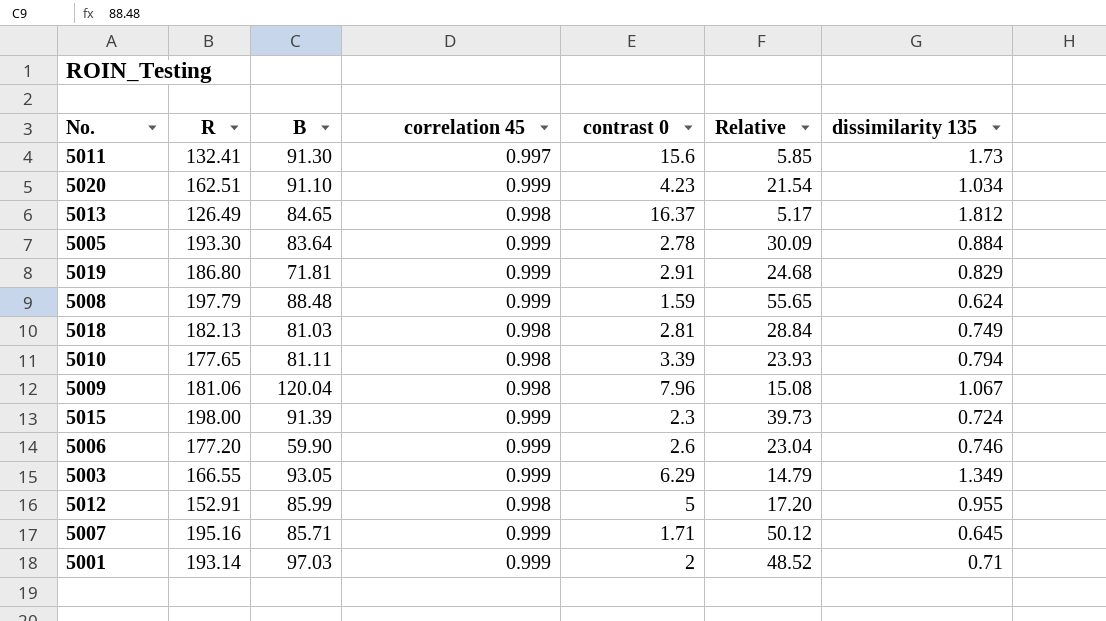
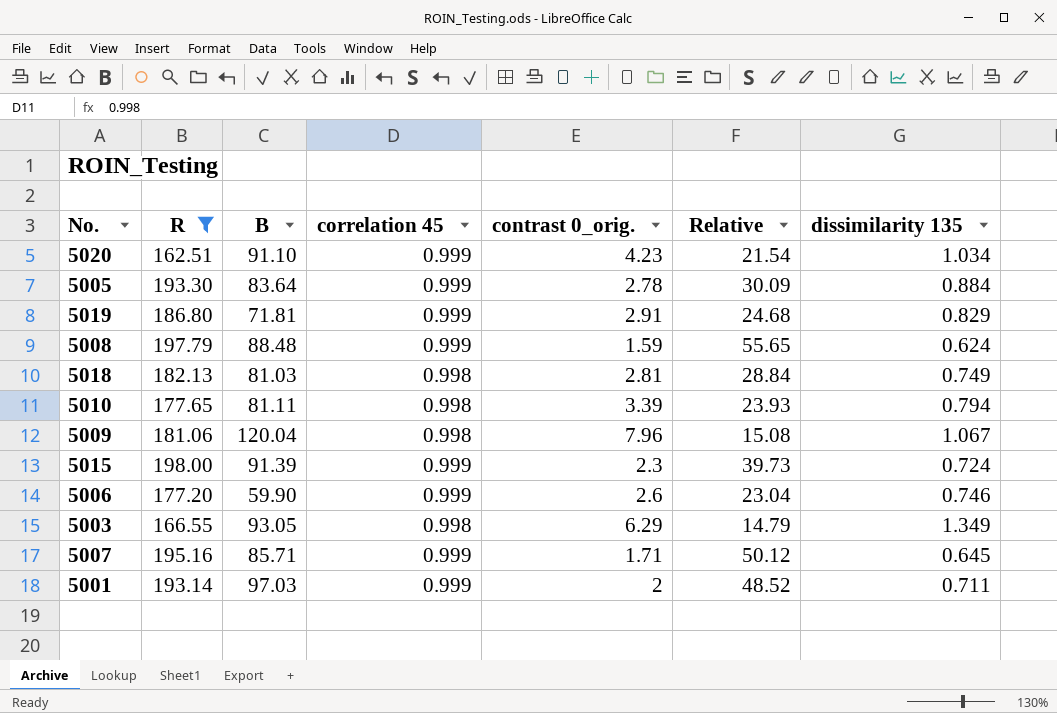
filter: none -> R >= 162.51
column name: contrast 0 -> contrast 0_orig.
5003 | correlation 45: 0.999 -> 0.998
5001 | dissimilarity 135: 0.71 -> 0.711

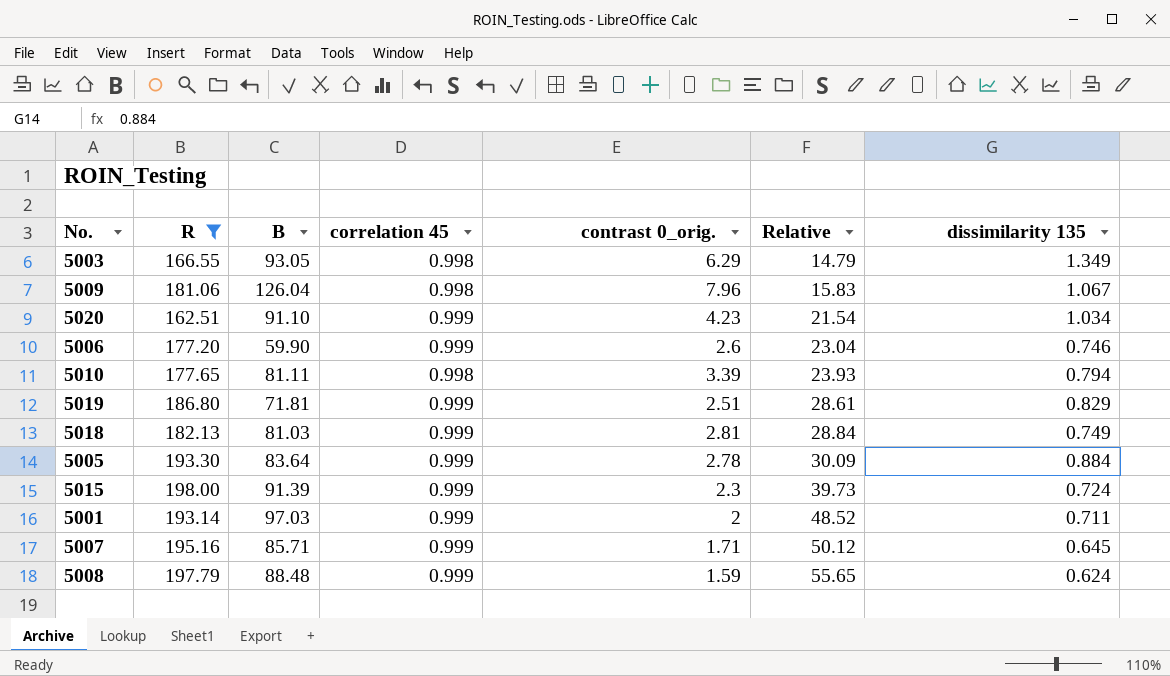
row order: none -> Relative ascending
5009 | B: 120.04 -> 126.04
5009 | Relative: 15.08 -> 15.83
5019 | contrast 0_orig.: 2.91 -> 2.51
5019 | Relative: 24.68 -> 28.61
5018 | correlation 45: 0.998 -> 0.999

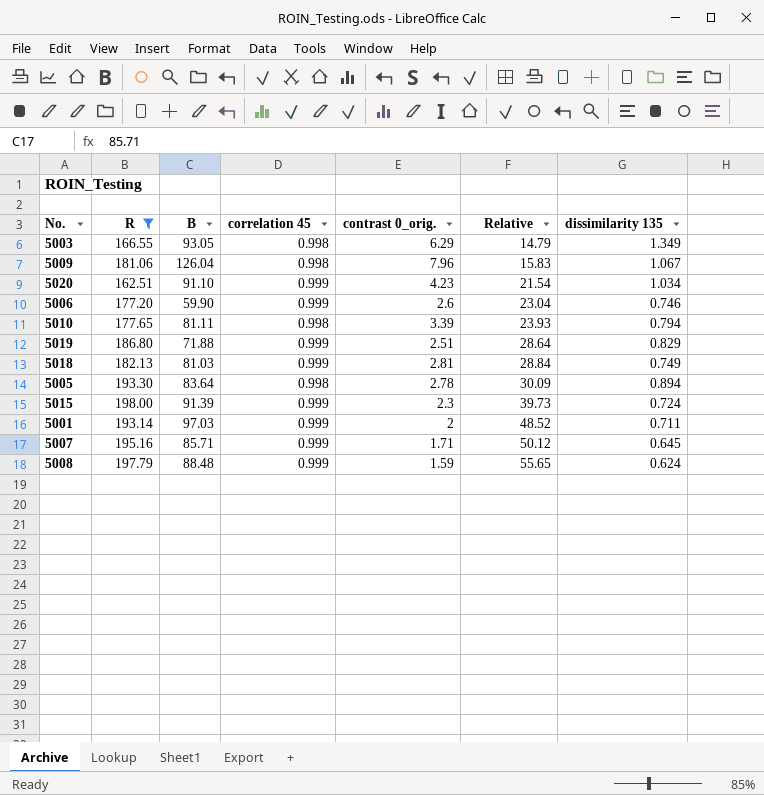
5019 | B: 71.81 -> 71.88
5019 | Relative: 28.61 -> 28.64
5005 | correlation 45: 0.999 -> 0.998
5005 | dissimilarity 135: 0.884 -> 0.894

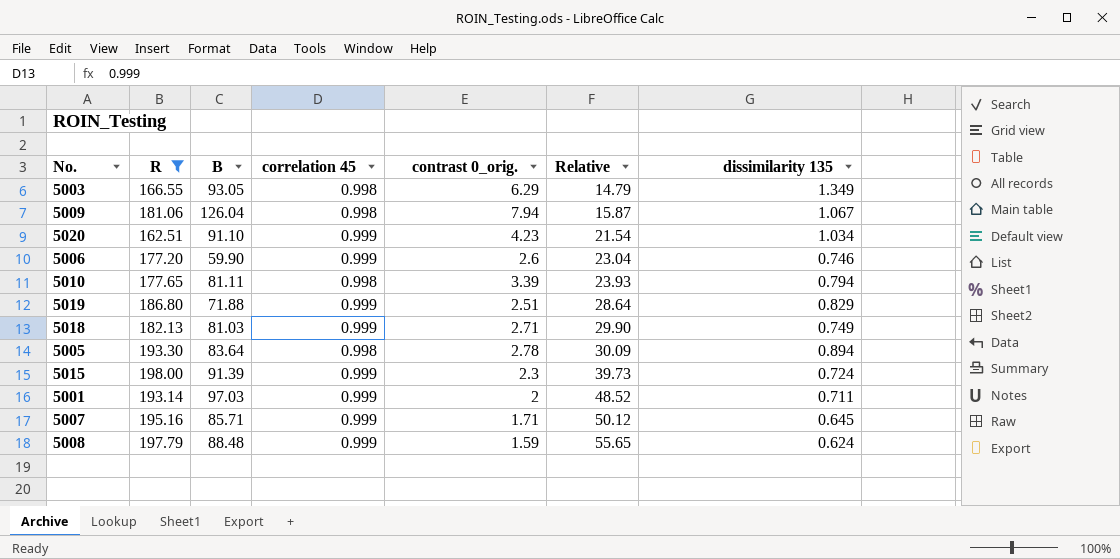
5009 | contrast 0_orig.: 7.96 -> 7.94
5009 | Relative: 15.83 -> 15.87
5018 | contrast 0_orig.: 2.81 -> 2.71
5018 | Relative: 28.84 -> 29.90

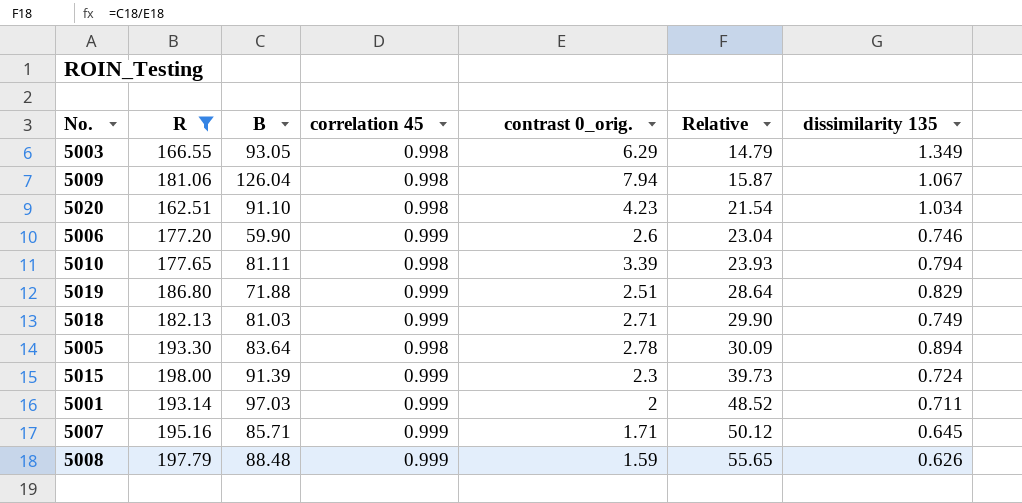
5020 | correlation 45: 0.999 -> 0.998
5008 | dissimilarity 135: 0.624 -> 0.626

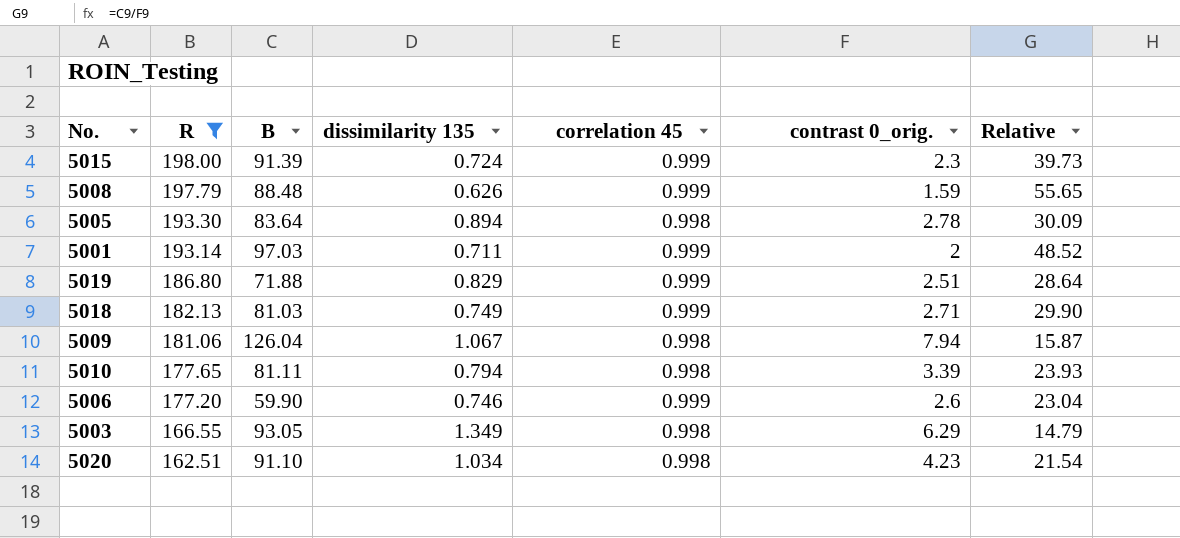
row order: Relative ascending -> R descending
column dissimilarity 135 | position: 7 -> 4
row 5007: 195.16 | 85.71 | 0.999 | 1.71 | 50.12 | 0.645 -> none

